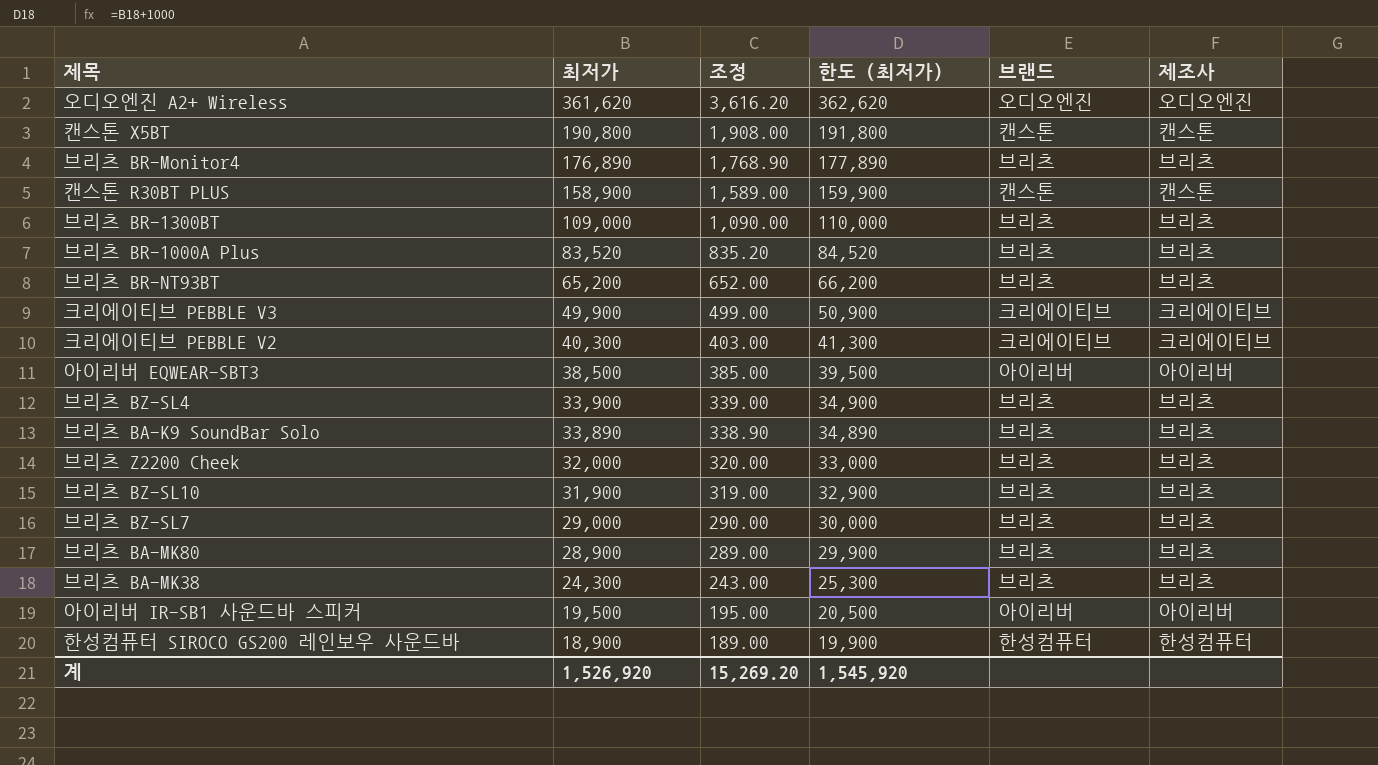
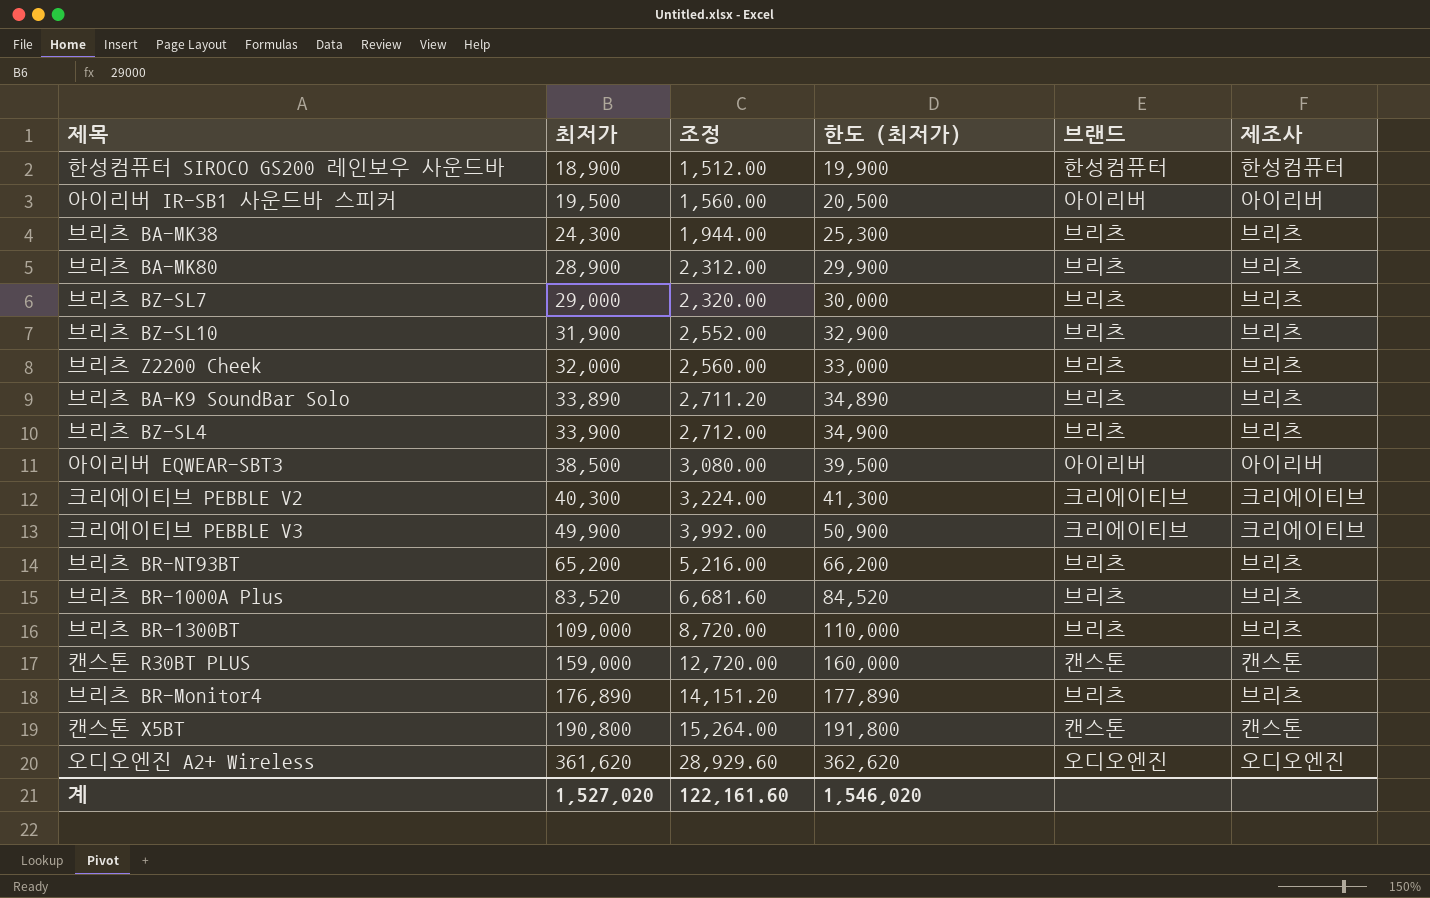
row order: 최저가 descending -> 최저가 ascending
column 조정 | formula: [최저가] * 0.01 -> [최저가] * 0.08
캔스톤 R30BT PLUS | 최저가: 158,900 -> 159,000
캔스톤 R30BT PLUS | 한도 (최저가): 159,900 -> 160,000
계 | 최저가: 1,526,920 -> 1,527,020
계 | 조정: 15,269.20 -> 122,161.60
계 | 한도 (최저가): 1,545,920 -> 1,546,020

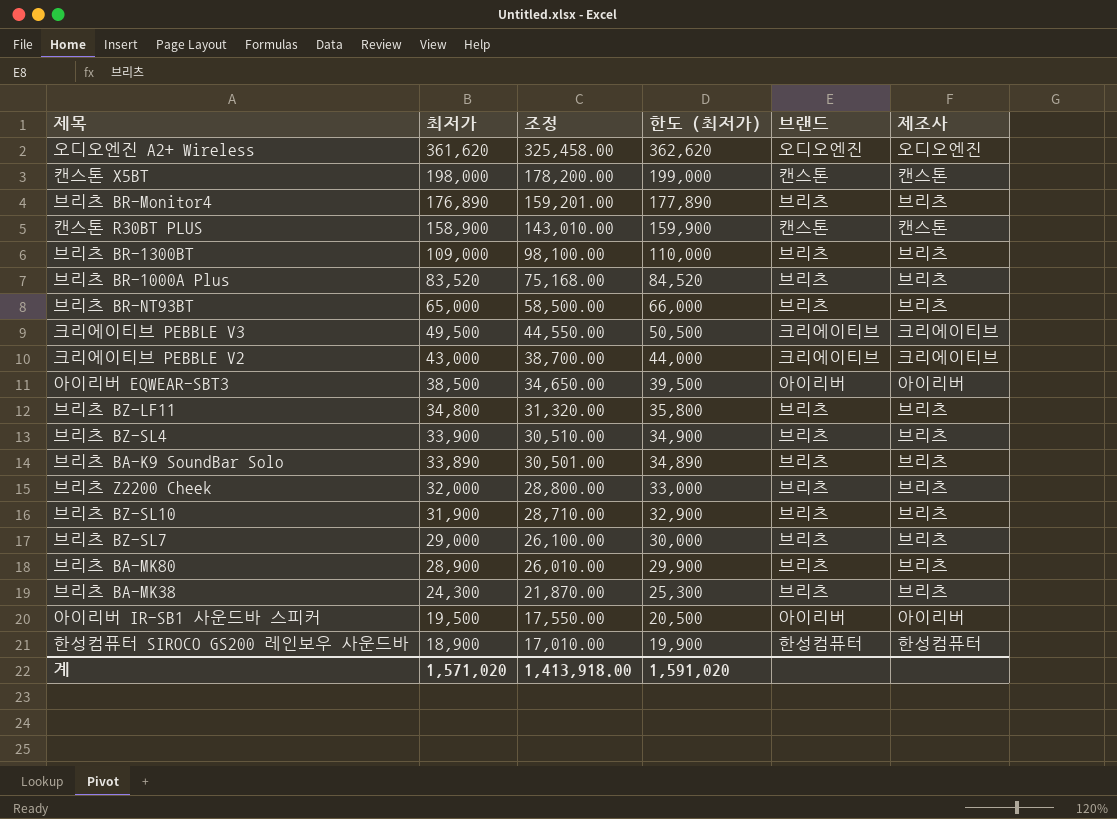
row order: 최저가 ascending -> 최저가 descending
column 조정 | formula: [최저가] * 0.08 -> [최저가] * 0.9
캔스톤 X5BT | 최저가: 190,800 -> 198,000
캔스톤 X5BT | 한도 (최저가): 191,800 -> 199,000
캔스톤 R30BT PLUS | 최저가: 159,000 -> 158,900
캔스톤 R30BT PLUS | 한도 (최저가): 160,000 -> 159,900
브리츠 BR-NT93BT | 최저가: 65,200 -> 65,000
브리츠 BR-NT93BT | 한도 (최저가): 66,200 -> 66,000
크리에이티브 PEBBLE V3 | 최저가: 49,900 -> 49,500
크리에이티브 PEBBLE V3 | 한도 (최저가): 50,900 -> 50,500
크리에이티브 PEBBLE V2 | 최저가: 40,300 -> 43,000
크리에이티브 PEBBLE V2 | 한도 (최저가): 41,300 -> 44,000
row 브리츠 BZ-LF11: none -> 34,800 | 31,320.00 | 35,800 | 브리츠 | 브리츠
계 | 최저가: 1,527,020 -> 1,571,020
계 | 조정: 122,161.60 -> 1,413,918.00
계 | 한도 (최저가): 1,546,020 -> 1,591,020

